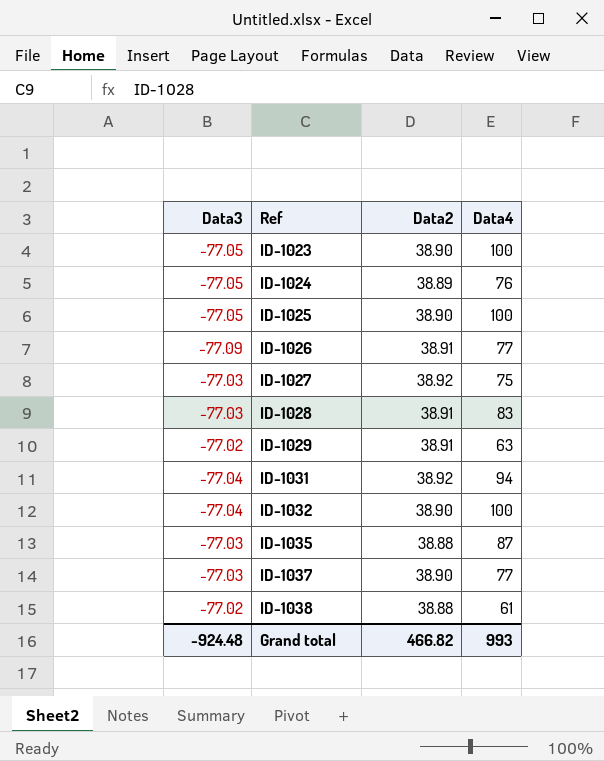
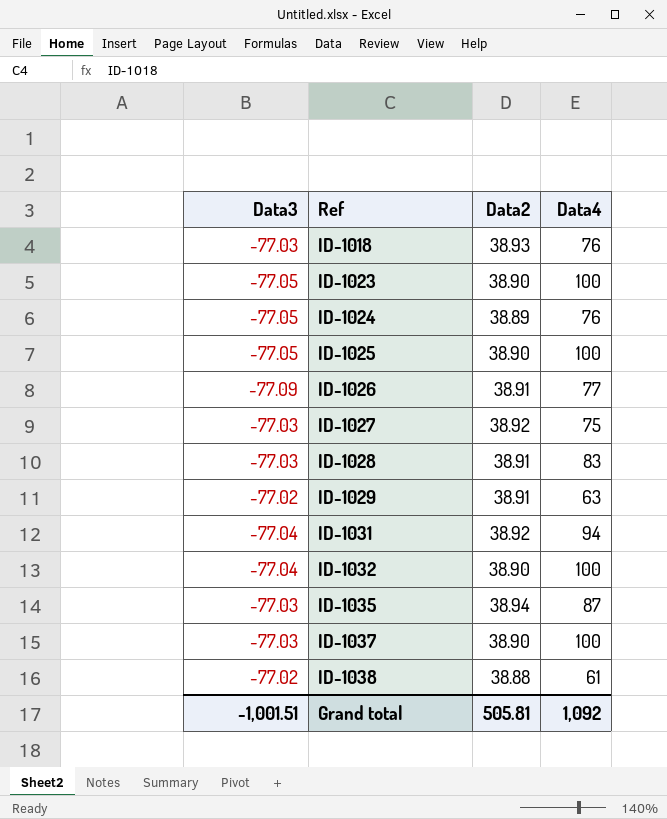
row ID-1018: none -> -77.03 | 38.93 | 76
ID-1035 | Data2: 38.88 -> 38.94
ID-1037 | Data4: 77 -> 100
Grand total | Data3: -924.48 -> -1,001.51
Grand total | Data2: 466.82 -> 505.81
Grand total | Data4: 993 -> 1,092

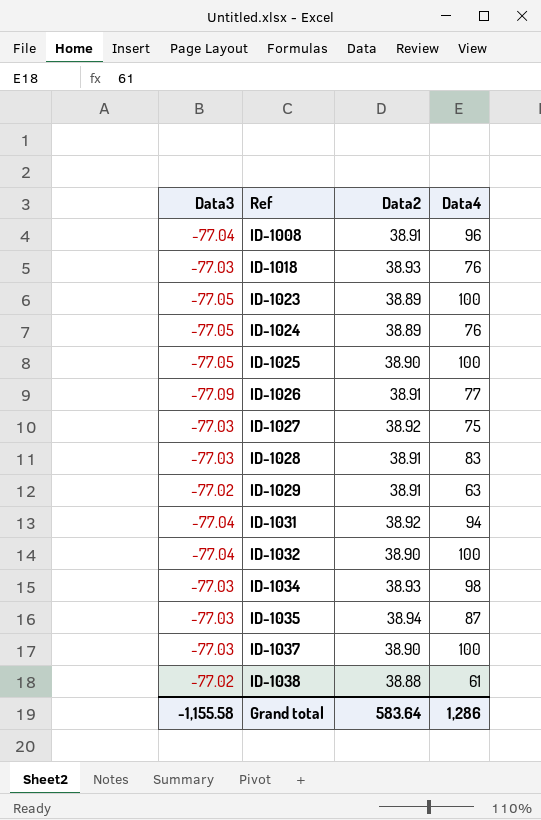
row ID-1008: none -> -77.04 | 38.91 | 96
ID-1023 | Data2: 38.90 -> 38.89
row ID-1034: none -> -77.03 | 38.93 | 98
Grand total | Data3: -1,001.51 -> -1,155.58
Grand total | Data2: 505.81 -> 583.64
Grand total | Data4: 1,092 -> 1,286

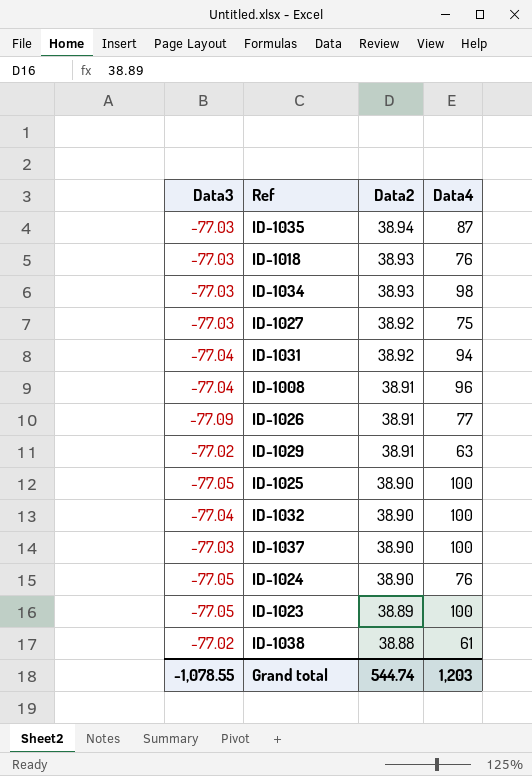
row order: Ref ascending -> Data2 descending
row ID-1028: -77.03 | 38.91 | 83 -> none
ID-1024 | Data2: 38.89 -> 38.90
Grand total | Data3: -1,155.58 -> -1,078.55
Grand total | Data2: 583.64 -> 544.74
Grand total | Data4: 1,286 -> 1,203

